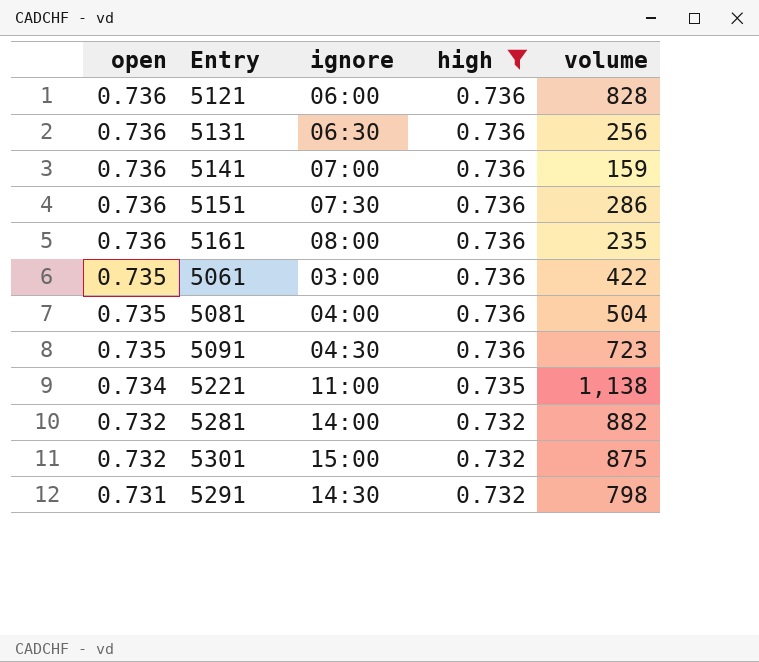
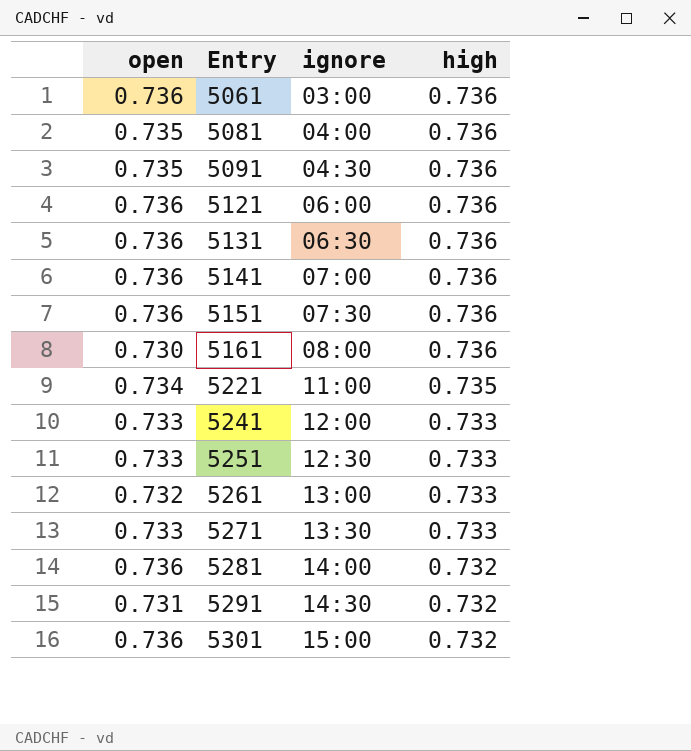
filter: high != 0.733 -> none
row order: open descending -> Entry ascending
column volume | position: 5 -> none
5061 | open: 0.735 -> 0.736
5161 | open: 0.736 -> 0.730
5281 | open: 0.732 -> 0.736
5301 | open: 0.732 -> 0.736

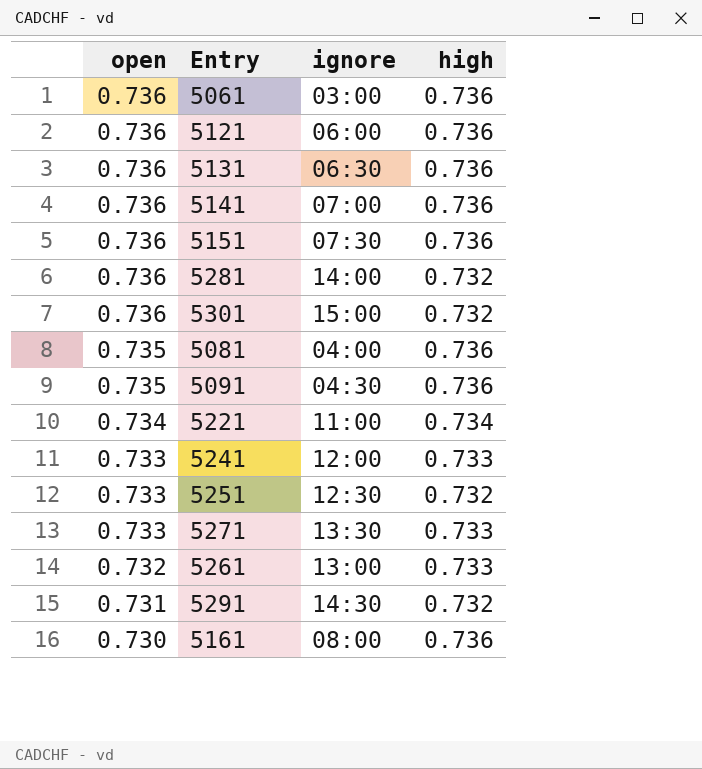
row order: Entry ascending -> open descending
5221 | high: 0.735 -> 0.734
5251 | high: 0.733 -> 0.732

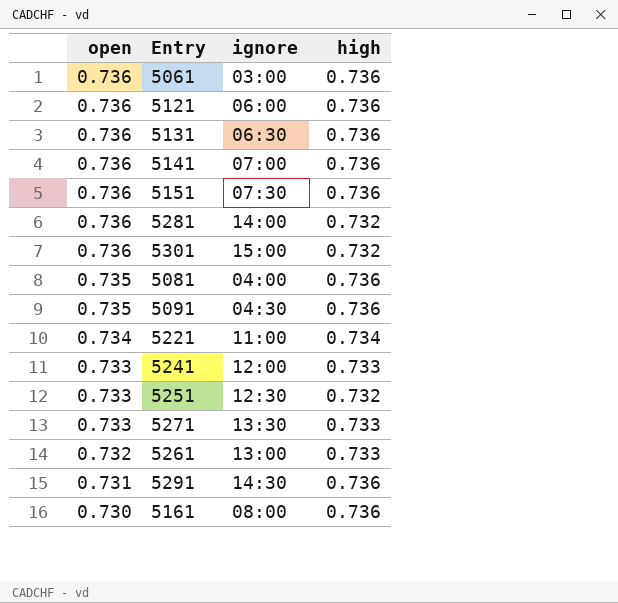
5291 | high: 0.732 -> 0.736

